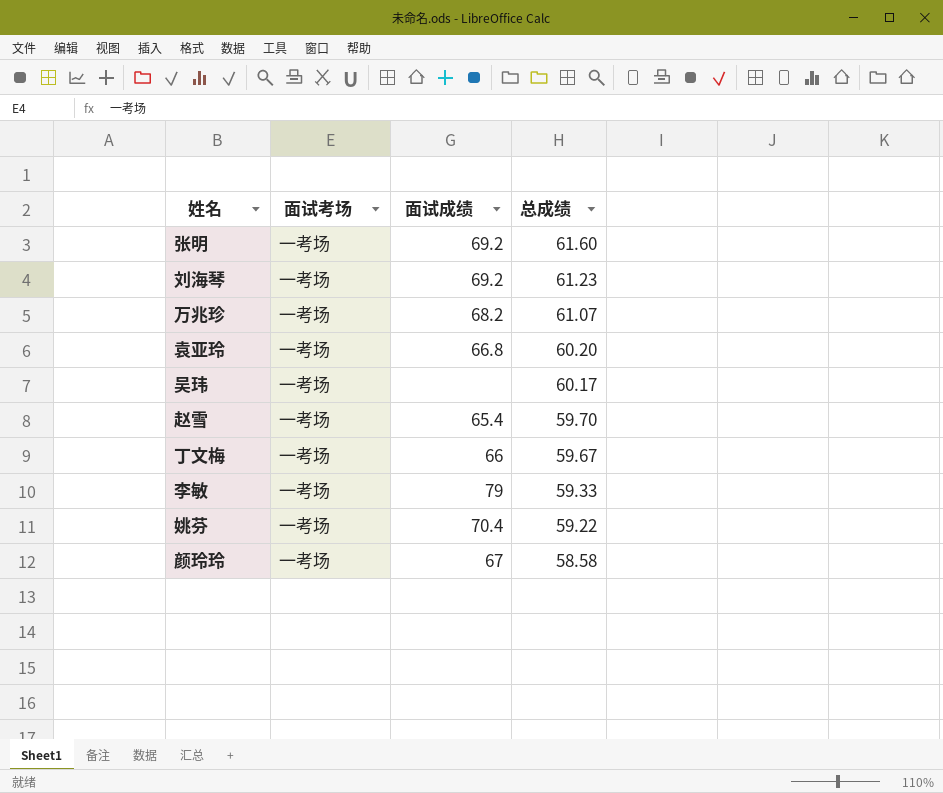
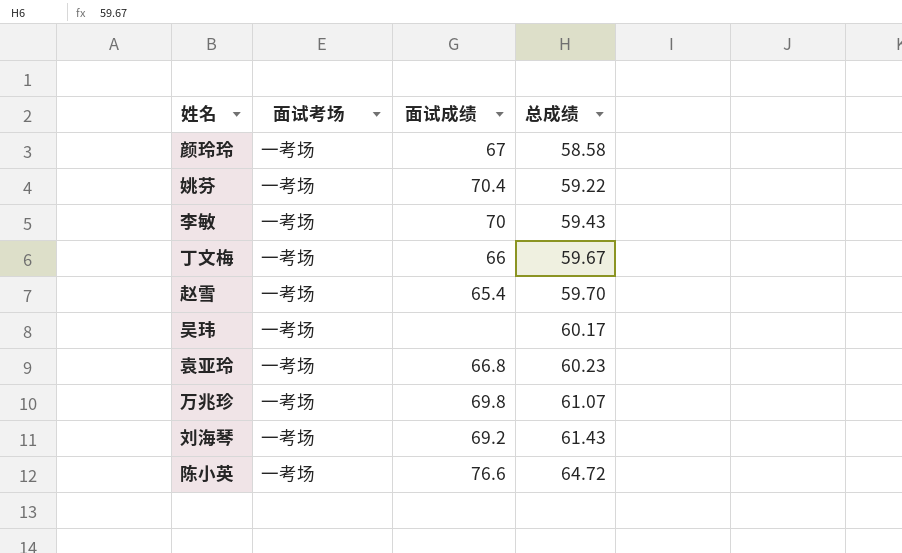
row order: 总成绩 descending -> 总成绩 ascending
row 张明: 一考场 | 69.2 | 61.60 -> none
李敏 | 面试成绩: 79 -> 70
李敏 | 总成绩: 59.33 -> 59.43
袁亚玲 | 总成绩: 60.20 -> 60.23
万兆珍 | 面试成绩: 68.2 -> 69.8
刘海琴 | 总成绩: 61.23 -> 61.43
row 陈小英: none -> 一考场 | 76.6 | 64.72

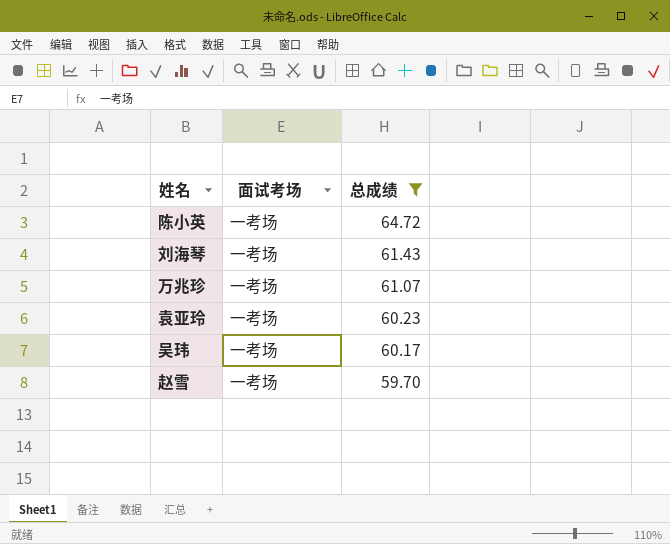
filter: none -> 总成绩 >= 59.70
row order: 总成绩 ascending -> 总成绩 descending
column 面试成绩 | position: 3 -> none

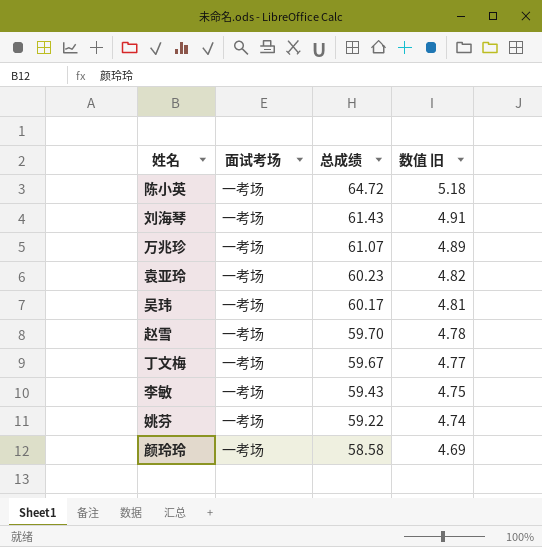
filter: 总成绩 >= 59.70 -> none
column 数值 旧 | formula: none -> [总成绩] * 0.08

